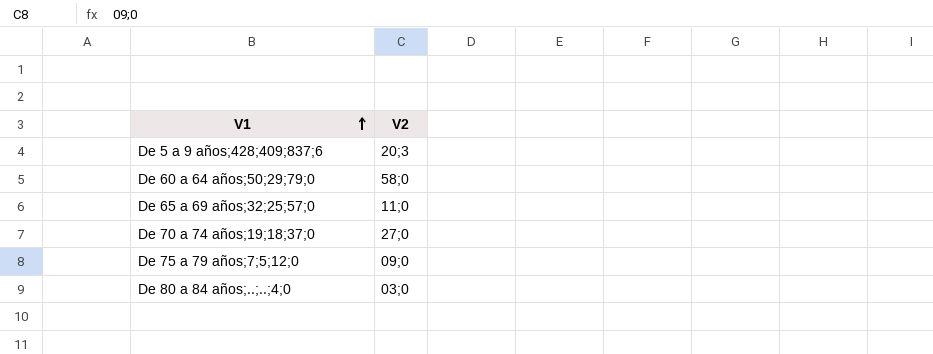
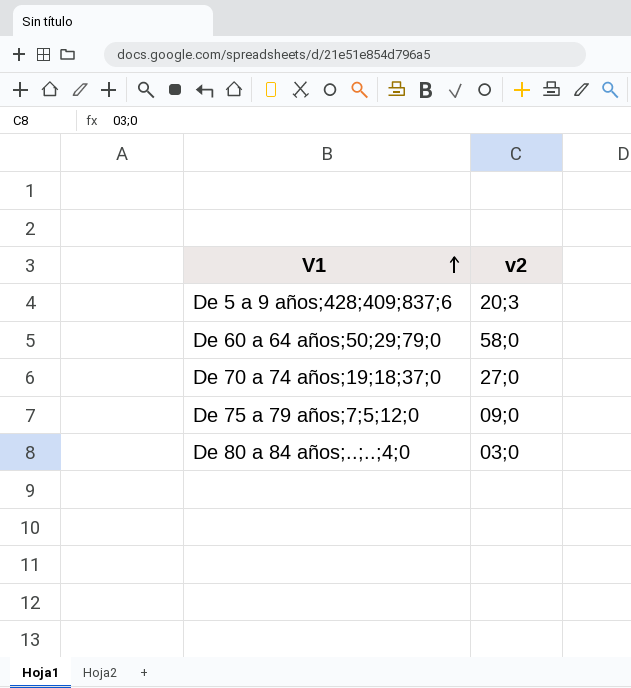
column name: V2 -> v2
row De 65 a 69 años;32;25;57;0: 11;0 -> none

